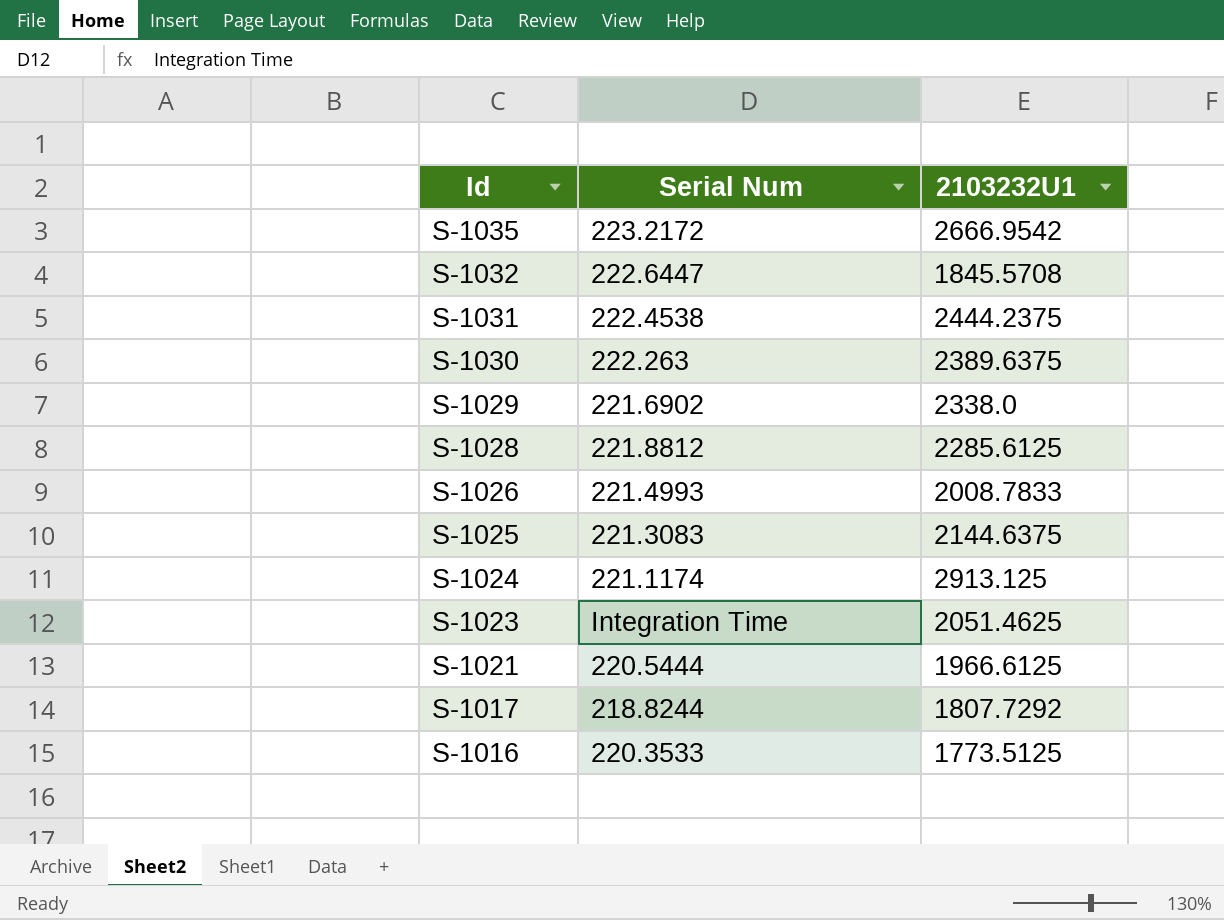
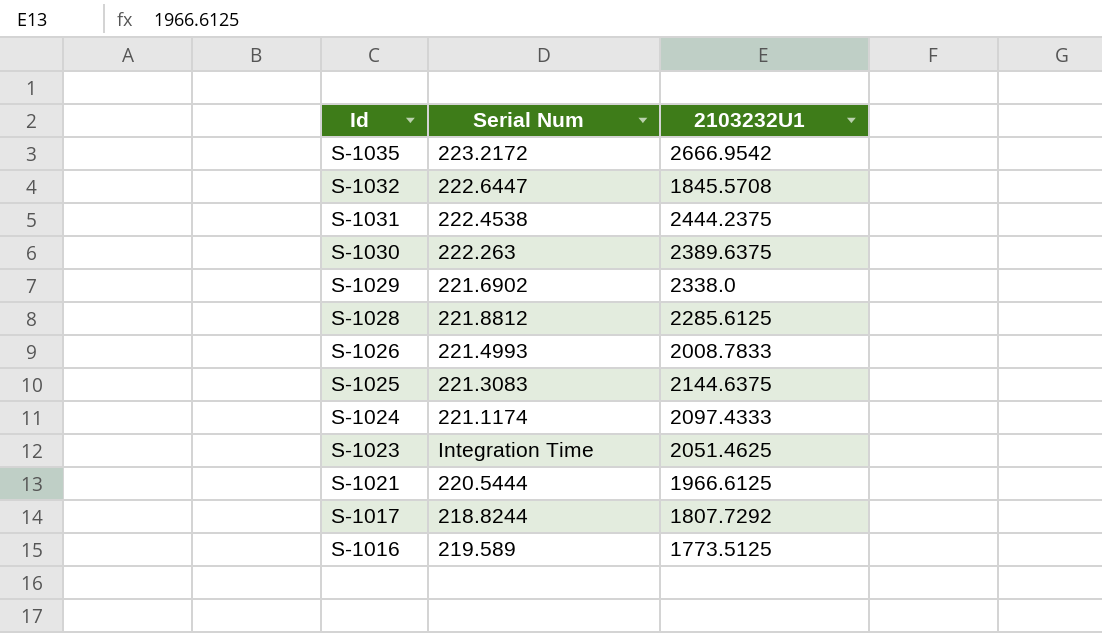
S-1024 | 2103232U1: 2913.125 -> 2097.4333
S-1016 | Serial Num: 220.3533 -> 219.589

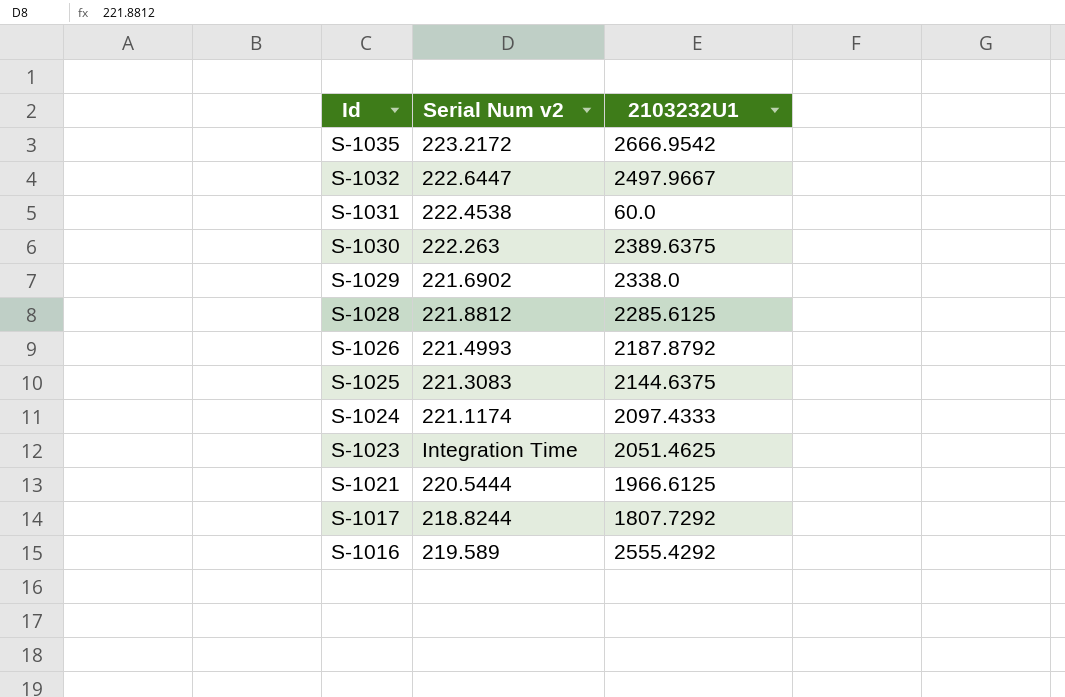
column name: Serial Num -> Serial Num v2
S-1032 | 2103232U1: 1845.5708 -> 2497.9667
S-1031 | 2103232U1: 2444.2375 -> 60.0
S-1026 | 2103232U1: 2008.7833 -> 2187.8792
S-1016 | 2103232U1: 1773.5125 -> 2555.4292

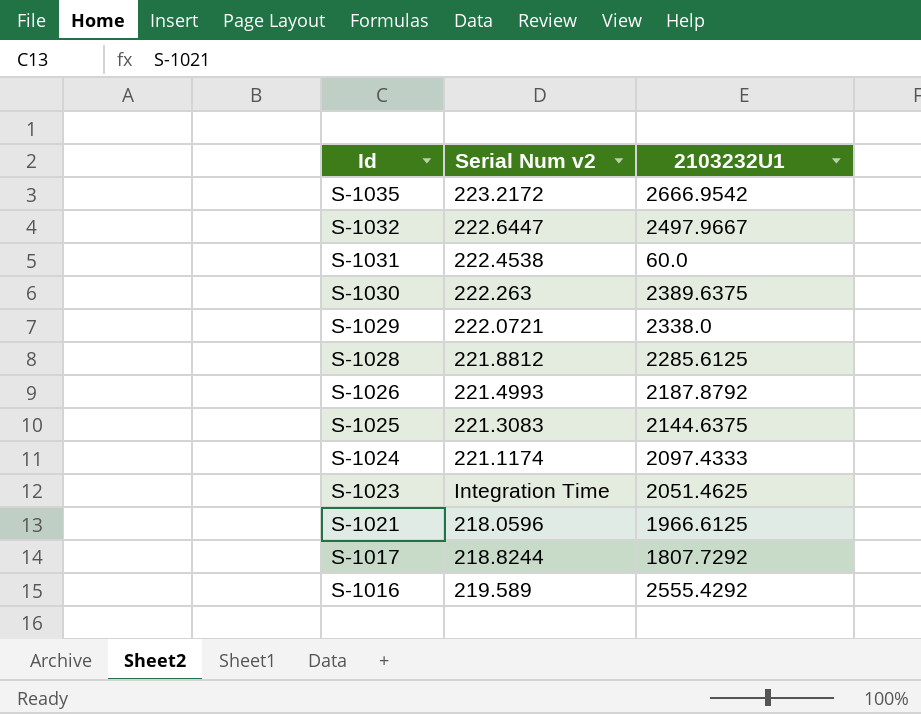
S-1029 | Serial Num v2: 221.6902 -> 222.0721
S-1021 | Serial Num v2: 220.5444 -> 218.0596

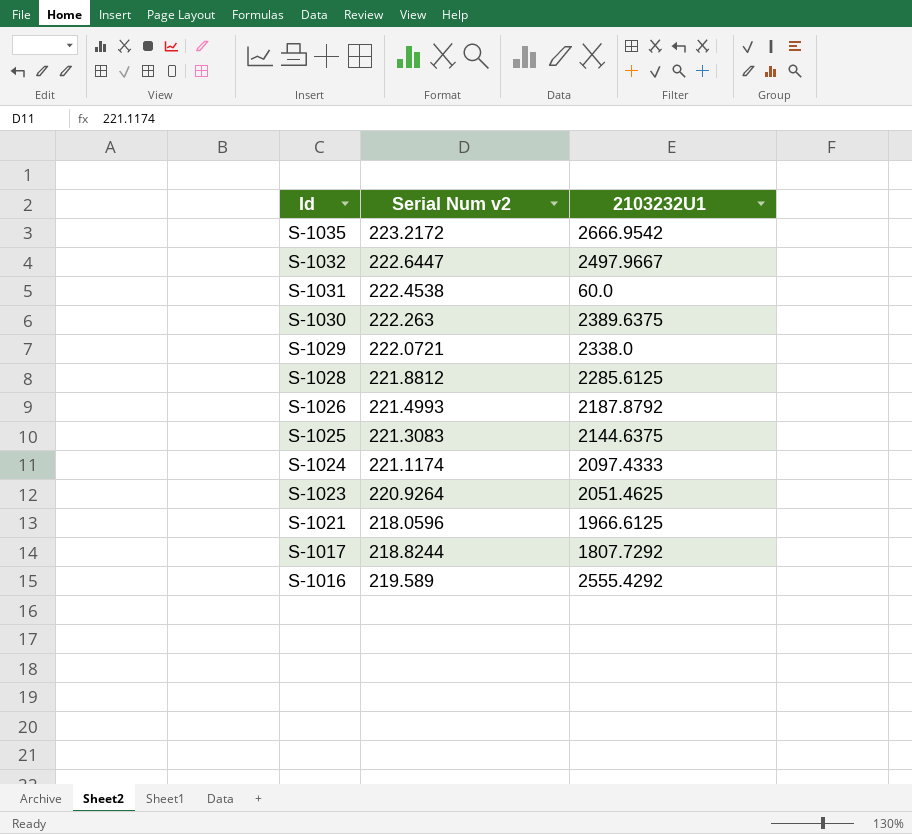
S-1023 | Serial Num v2: Integration Time -> 220.9264

